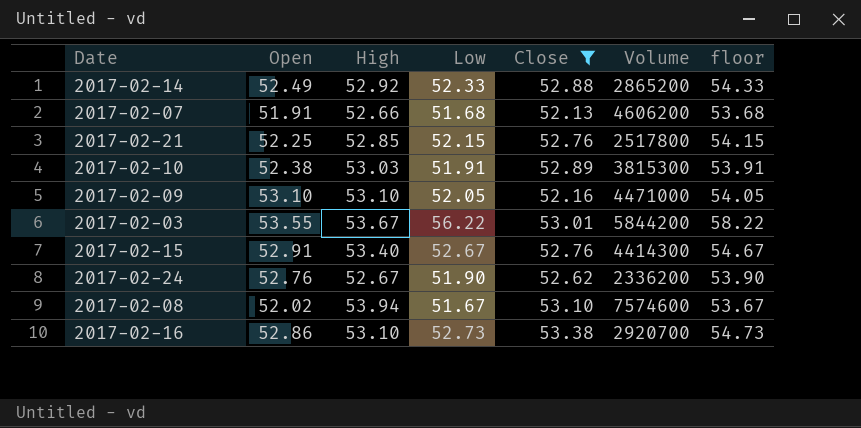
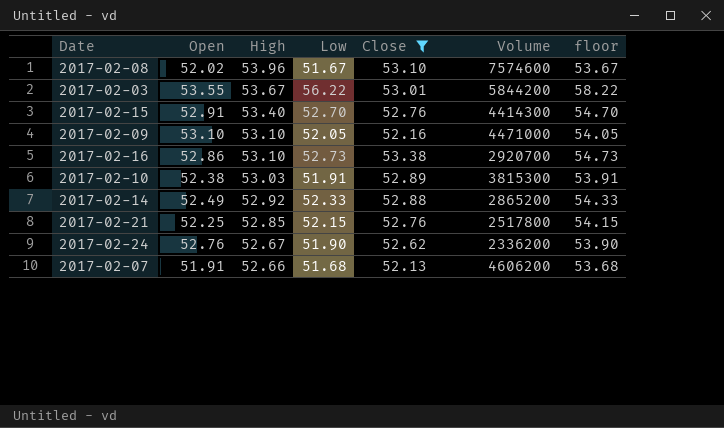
row order: none -> High descending
2017-02-08 | High: 53.94 -> 53.96
2017-02-15 | Low: 52.67 -> 52.70
2017-02-15 | floor: 54.67 -> 54.70

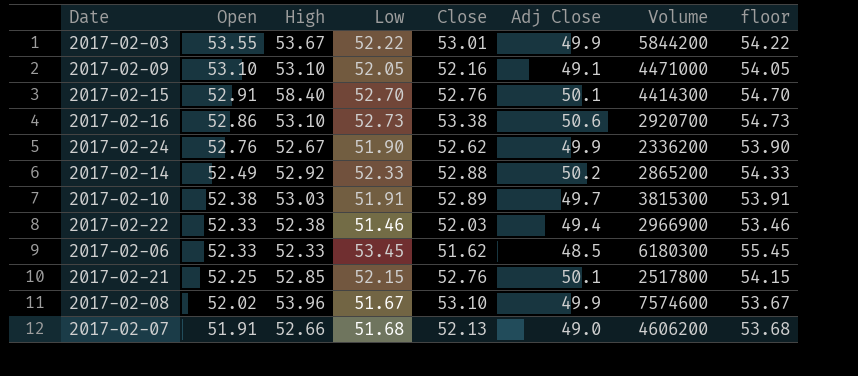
filter: Close >= 52.13 -> none
row order: High descending -> Open descending
column Adj Close | position: none -> 6
2017-02-03 | Low: 56.22 -> 52.22
2017-02-03 | floor: 58.22 -> 54.22
2017-02-15 | High: 53.40 -> 58.40

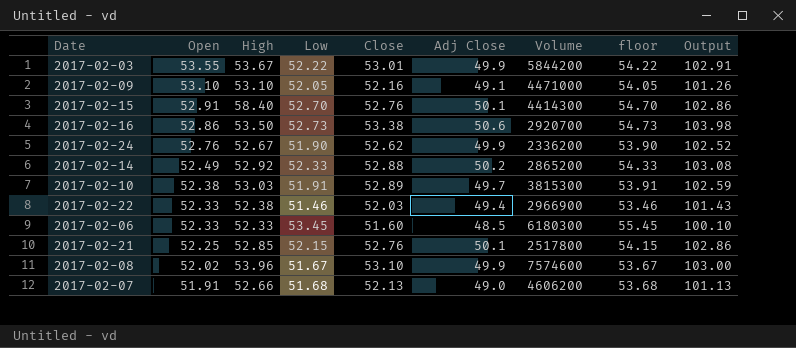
column Output | formula: none -> [Close] + [Adj Close]
2017-02-16 | High: 53.10 -> 53.50
2017-02-06 | Close: 51.62 -> 51.60

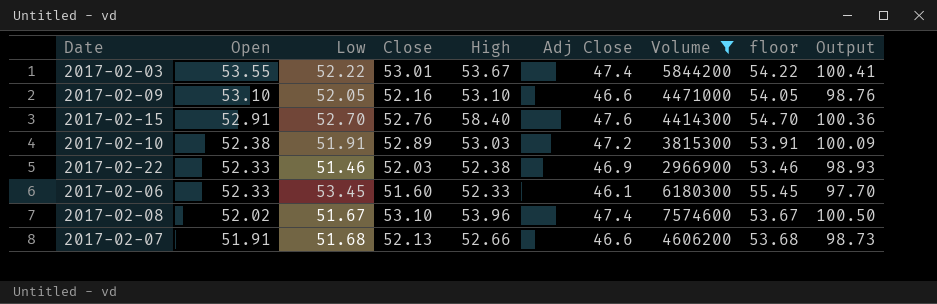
filter: none -> Volume >= 2966900
column High | position: 3 -> 5
2017-02-03 | Adj Close: 49.9 -> 47.4
2017-02-03 | Output: 102.91 -> 100.41
2017-02-09 | Adj Close: 49.1 -> 46.6
2017-02-09 | Output: 101.26 -> 98.76
2017-02-15 | Adj Close: 50.1 -> 47.6
2017-02-15 | Output: 102.86 -> 100.36
2017-02-10 | Adj Close: 49.7 -> 47.2
2017-02-10 | Output: 102.59 -> 100.09
2017-02-22 | Adj Close: 49.4 -> 46.9
2017-02-22 | Output: 101.43 -> 98.93
2017-02-06 | Adj Close: 48.5 -> 46.1
2017-02-06 | Output: 100.10 -> 97.70
2017-02-08 | Adj Close: 49.9 -> 47.4
2017-02-08 | Output: 103.00 -> 100.50
2017-02-07 | Adj Close: 49.0 -> 46.6
2017-02-07 | Output: 101.13 -> 98.73

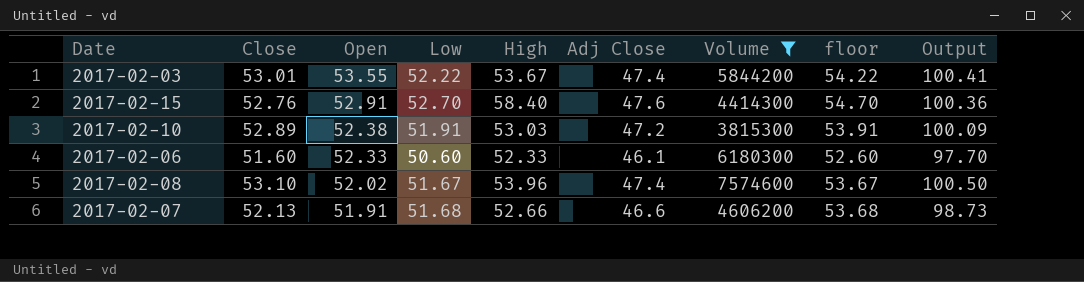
column Close | position: 4 -> 2
row 2017-02-09: 53.10 | 52.05 | 52.16 | 53.10 | 46.6 | 4471000 | 54.05 | 98.76 -> none
row 2017-02-22: 52.33 | 51.46 | 52.03 | 52.38 | 46.9 | 2966900 | 53.46 | 98.93 -> none
2017-02-06 | Low: 53.45 -> 50.60
2017-02-06 | floor: 55.45 -> 52.60

